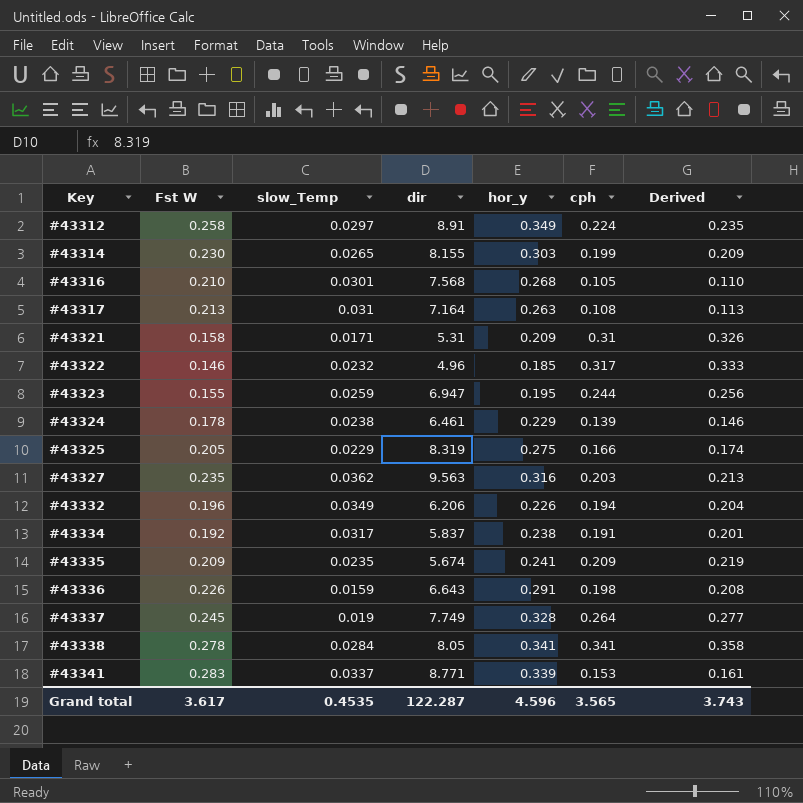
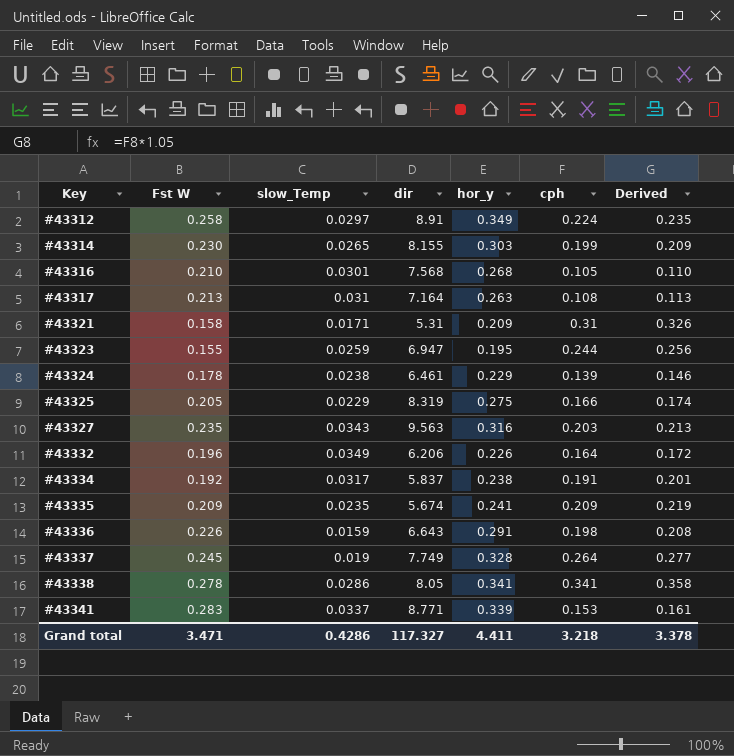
row #43322: 0.146 | 0.0232 | 4.96 | 0.185 | 0.317 | 0.333 -> none
#43327 | slow_Temp: 0.0362 -> 0.0343
#43332 | cph: 0.194 -> 0.164
#43332 | Derived: 0.204 -> 0.172
#43338 | slow_Temp: 0.0284 -> 0.0286
Grand total | Fst W: 3.617 -> 3.471
Grand total | slow_Temp: 0.4535 -> 0.4286
Grand total | dir: 122.287 -> 117.327
Grand total | hor_y: 4.596 -> 4.411
Grand total | cph: 3.565 -> 3.218
Grand total | Derived: 3.743 -> 3.378

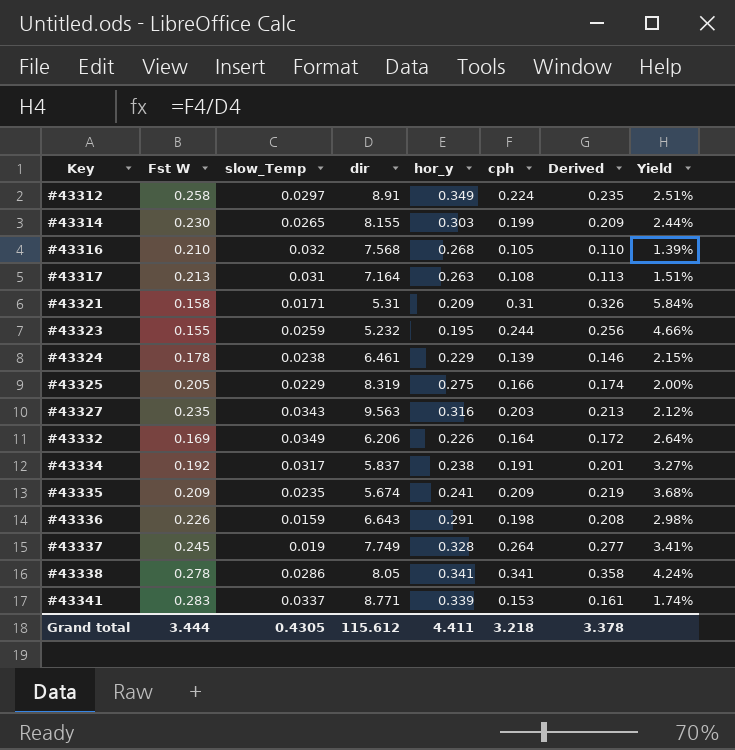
column Yield | formula: none -> [cph] / [dir]
#43316 | slow_Temp: 0.0301 -> 0.032
#43323 | dir: 6.947 -> 5.232
#43332 | Fst W: 0.196 -> 0.169
Grand total | Fst W: 3.471 -> 3.444
Grand total | slow_Temp: 0.4286 -> 0.4305
Grand total | dir: 117.327 -> 115.612

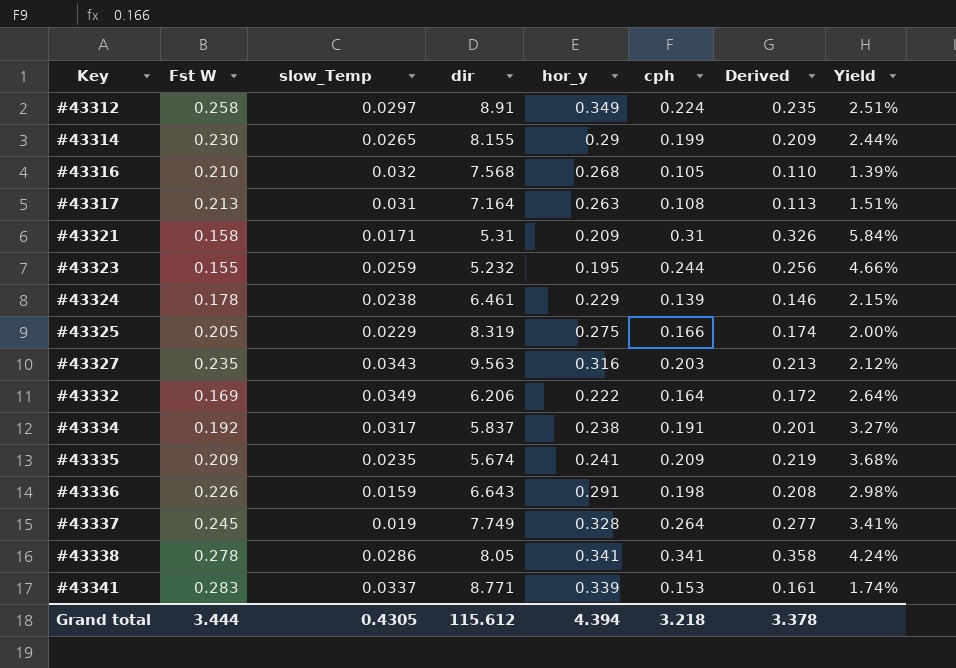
#43314 | hor_y: 0.303 -> 0.29
#43332 | hor_y: 0.226 -> 0.222
Grand total | hor_y: 4.411 -> 4.394

